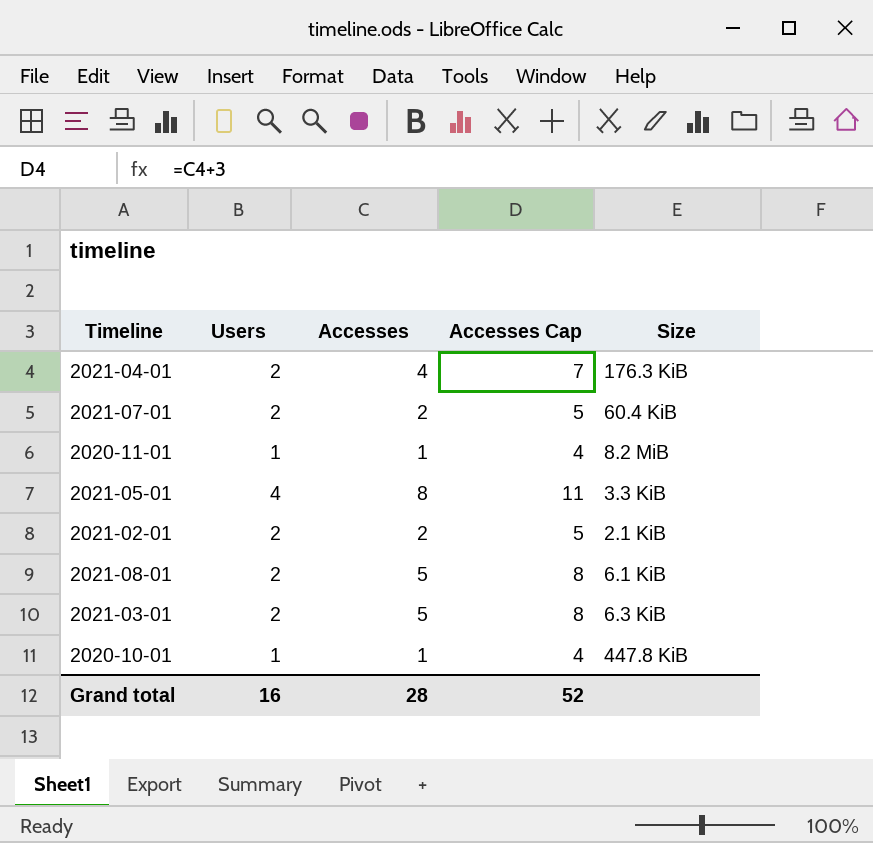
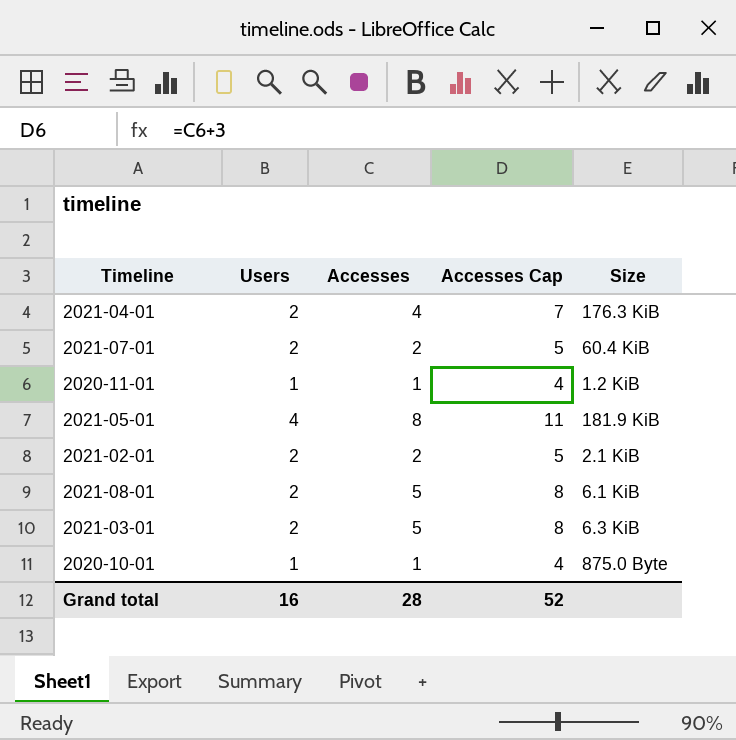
2020-11-01 | Size: 8.2 MiB -> 1.2 KiB
2021-05-01 | Size: 3.3 KiB -> 181.9 KiB
2020-10-01 | Size: 447.8 KiB -> 875.0 Byte

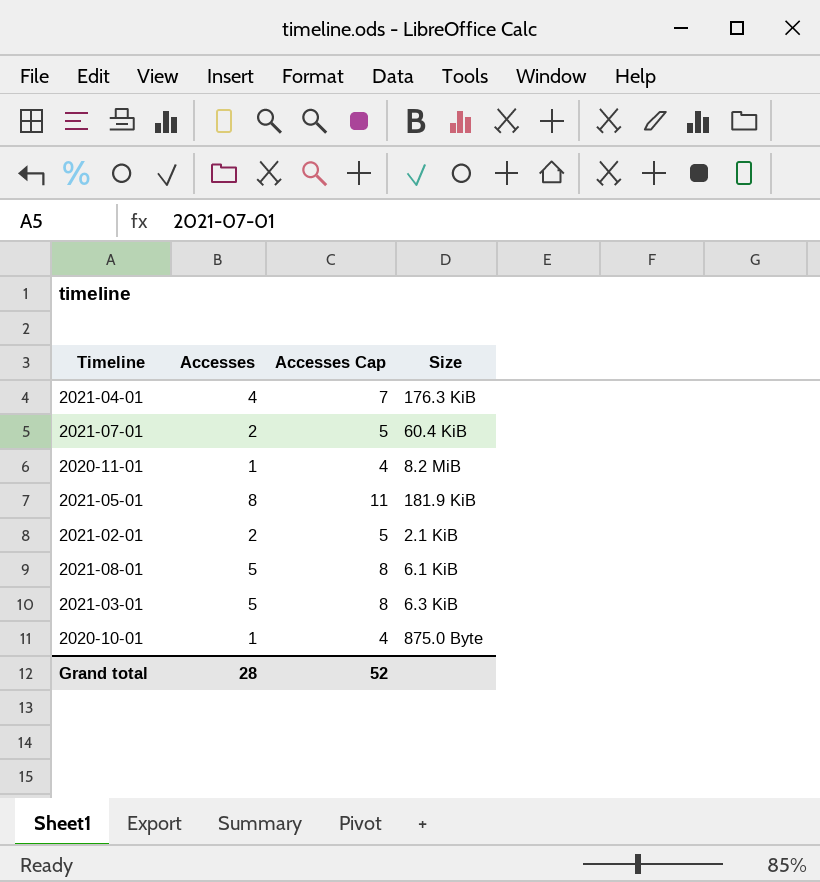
column Users | position: 2 -> none
2020-11-01 | Size: 1.2 KiB -> 8.2 MiB

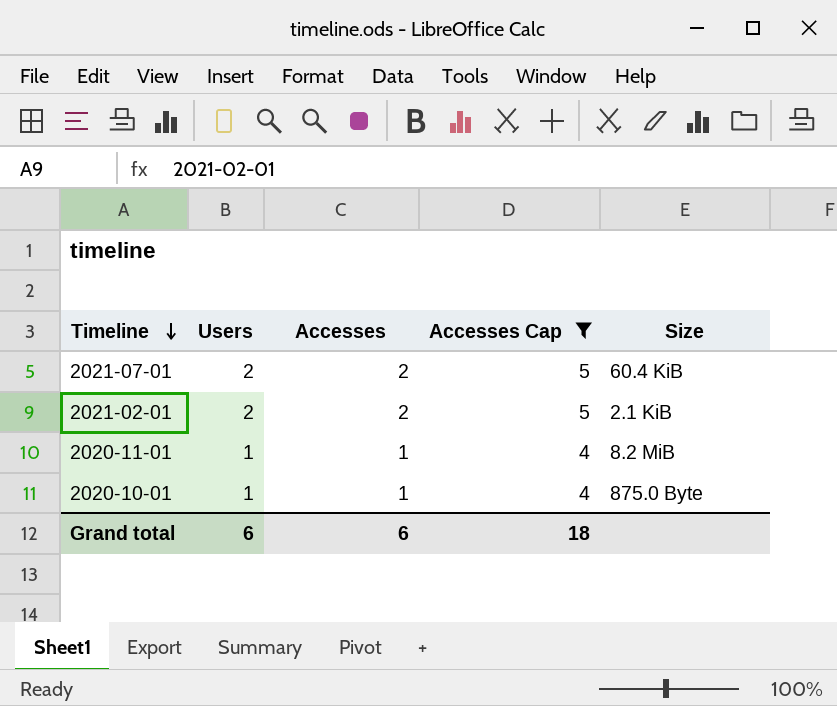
filter: none -> Accesses Cap <= 5
row order: none -> Timeline descending
column Users | position: none -> 2
Grand total | Accesses: 28 -> 6
Grand total | Accesses Cap: 52 -> 18

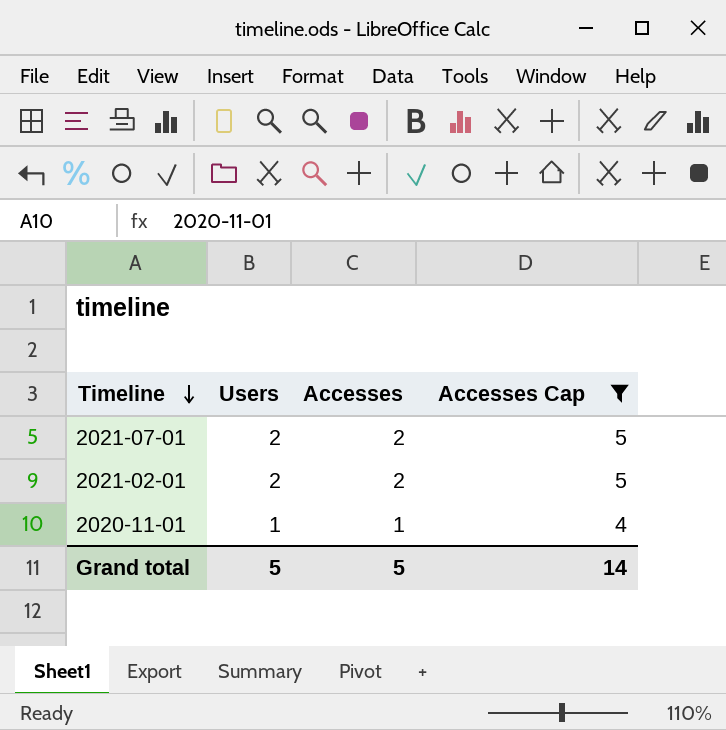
column Size | position: 5 -> none
row 2020-10-01: 1 | 1 | 4 | 875.0 Byte -> none
Grand total | Users: 6 -> 5
Grand total | Accesses: 6 -> 5
Grand total | Accesses Cap: 18 -> 14

